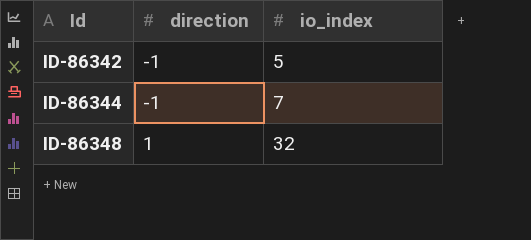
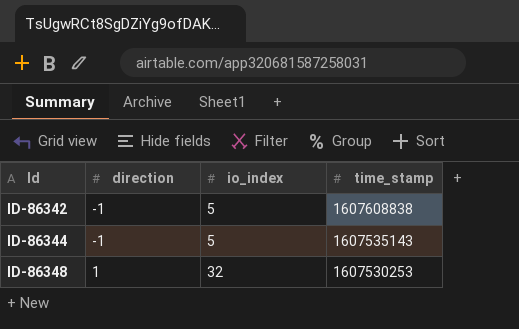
column time_stamp | position: none -> 4
ID-86344 | io_index: 7 -> 5

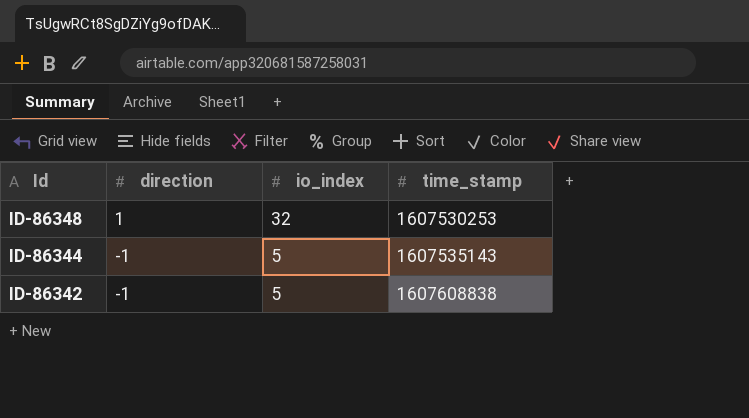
row order: Id ascending -> Id descending

